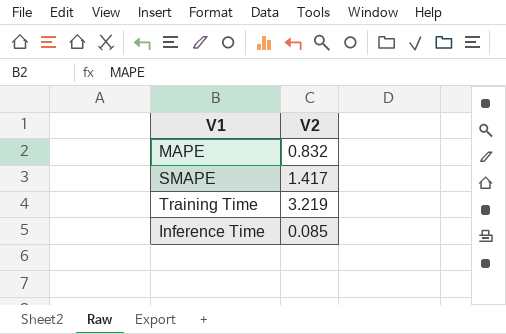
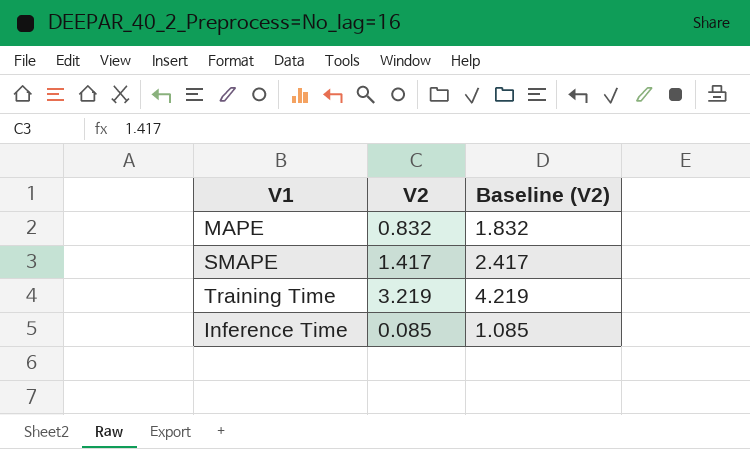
column Baseline (V2) | formula: none -> [V2] + 1

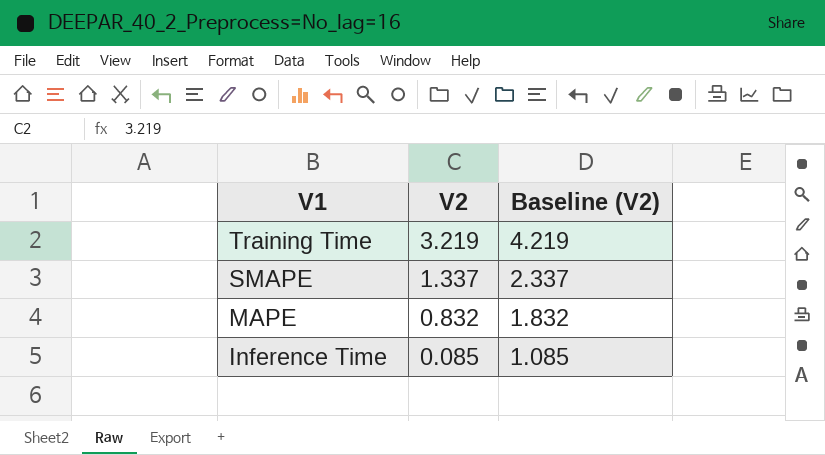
row order: none -> V1 descending
SMAPE | V2: 1.417 -> 1.337
SMAPE | Baseline (V2): 2.417 -> 2.337

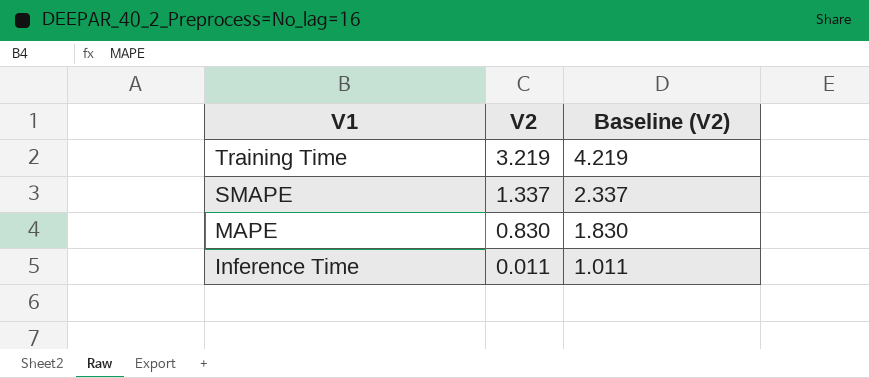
MAPE | V2: 0.832 -> 0.830
MAPE | Baseline (V2): 1.832 -> 1.830
Inference Time | V2: 0.085 -> 0.011
Inference Time | Baseline (V2): 1.085 -> 1.011

